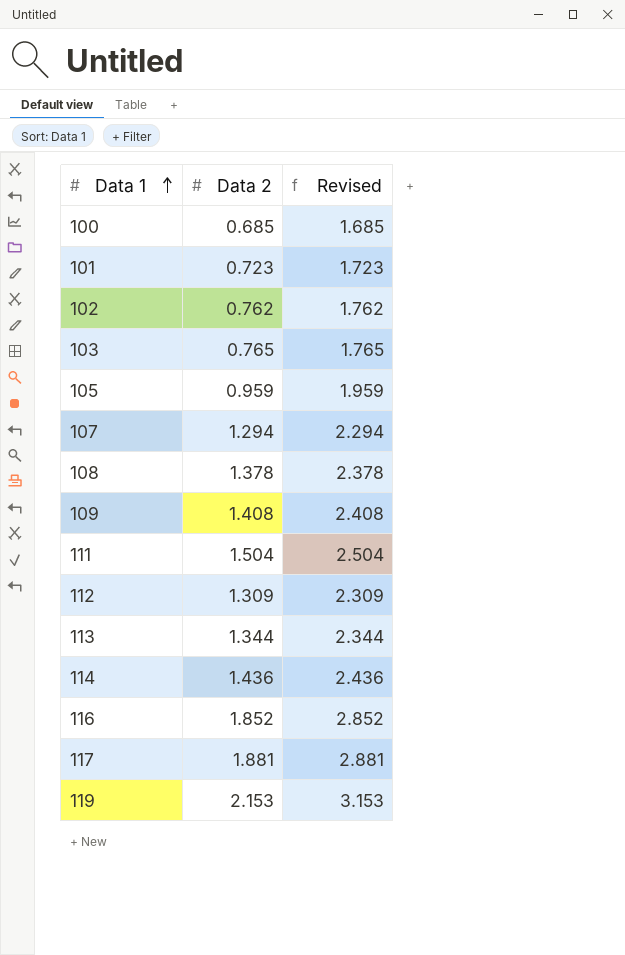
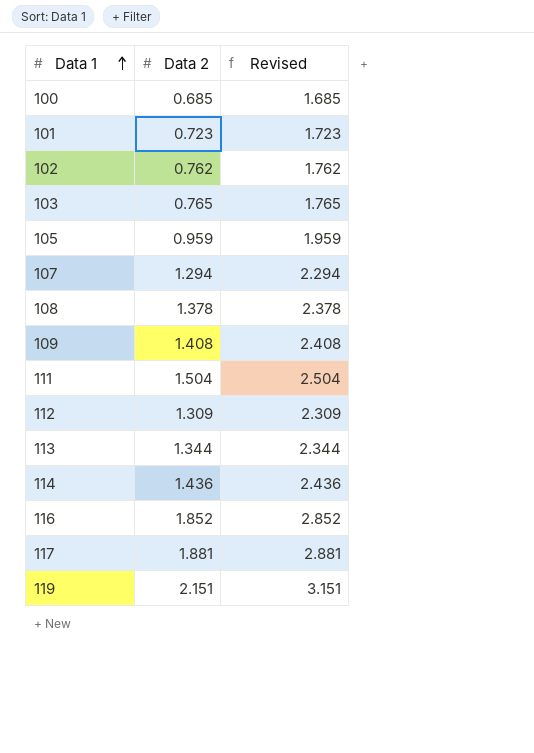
119 | Data 2: 2.153 -> 2.151
119 | Revised: 3.153 -> 3.151

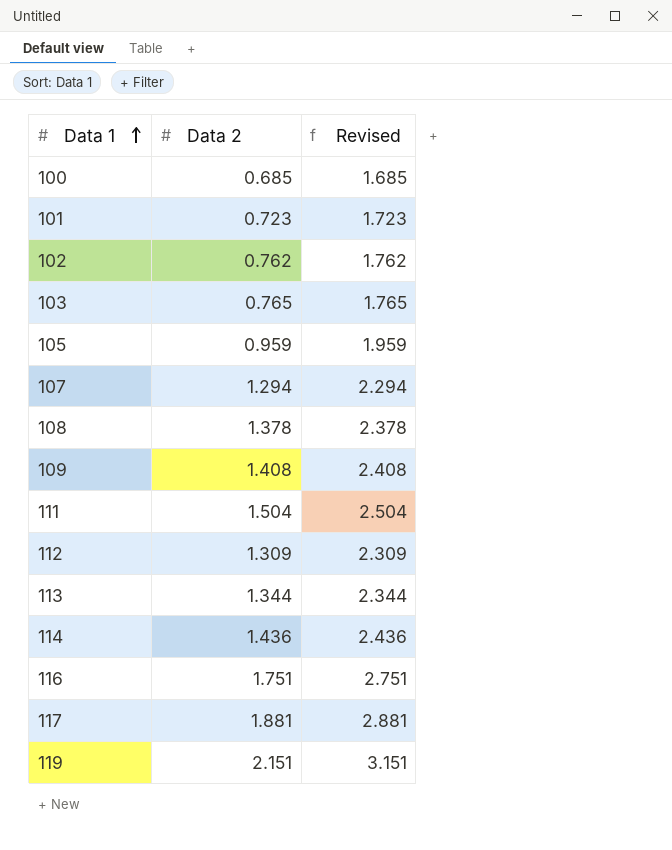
116 | Data 2: 1.852 -> 1.751
116 | Revised: 2.852 -> 2.751

